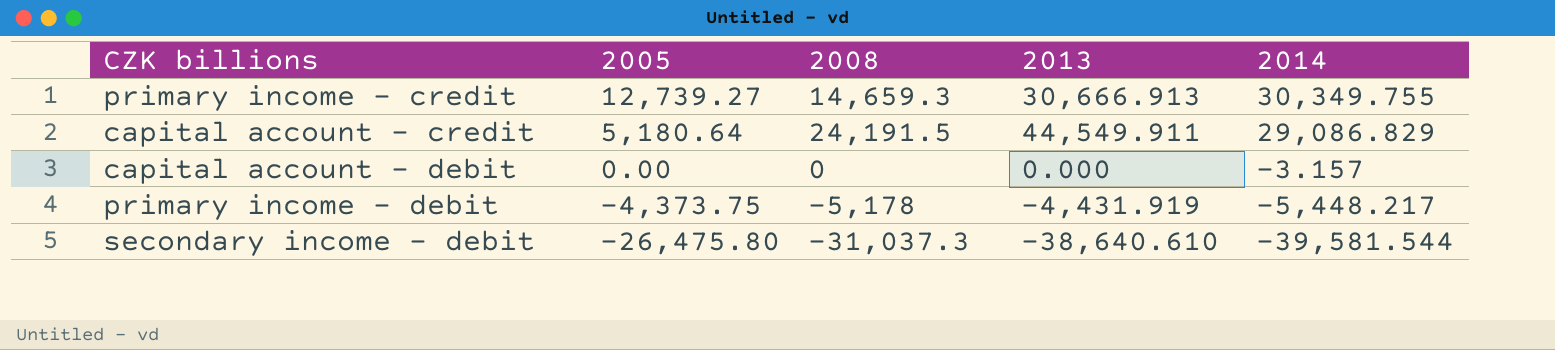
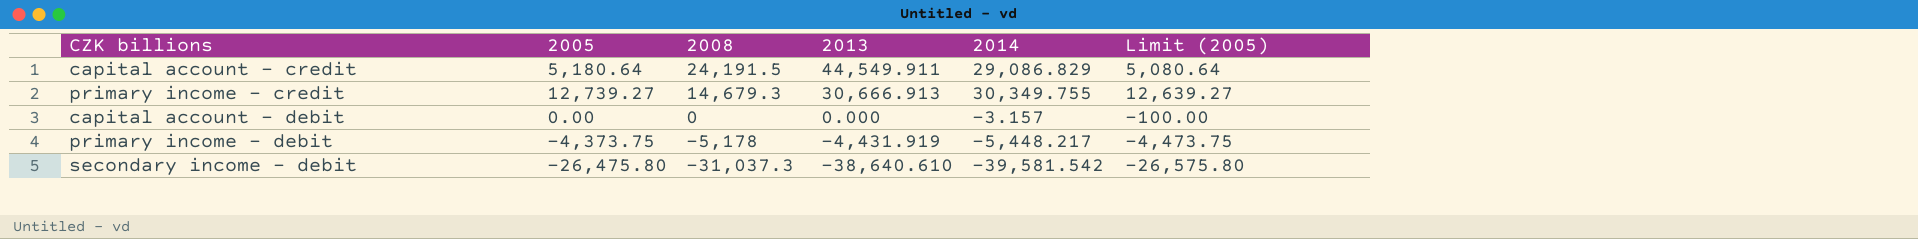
row order: 2005 descending -> 2008 descending
column Limit (2005) | formula: none -> [2005] - 100
primary income - credit | 2008: 14,659.3 -> 14,679.3
secondary income - debit | 2014: -39,581.544 -> -39,581.542

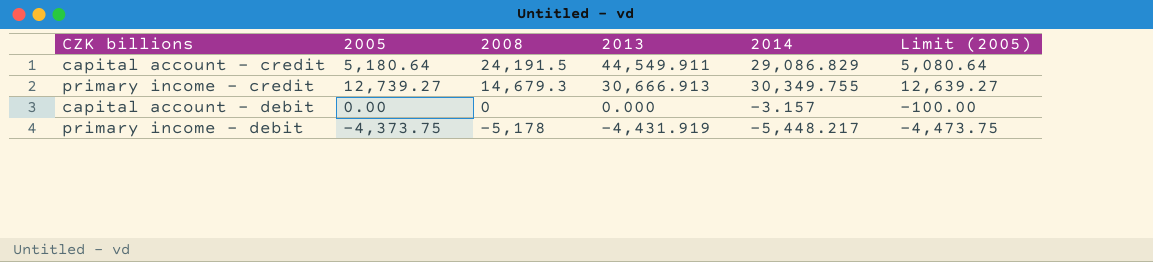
row secondary income - debit: -26,475.80 | -31,037.3 | -38,640.610 | -39,581.542 | -26,575.80 -> none

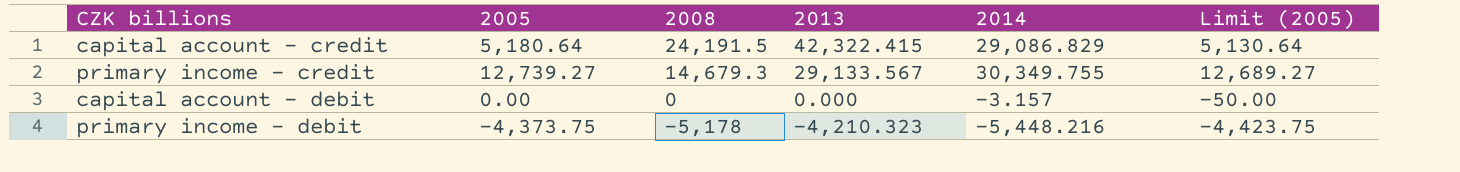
column Limit (2005) | formula: [2005] - 100 -> [2005] - 50
capital account - credit | 2013: 44,549.911 -> 42,322.415
primary income - credit | 2013: 30,666.913 -> 29,133.567
primary income - debit | 2013: -4,431.919 -> -4,210.323
primary income - debit | 2014: -5,448.217 -> -5,448.216

